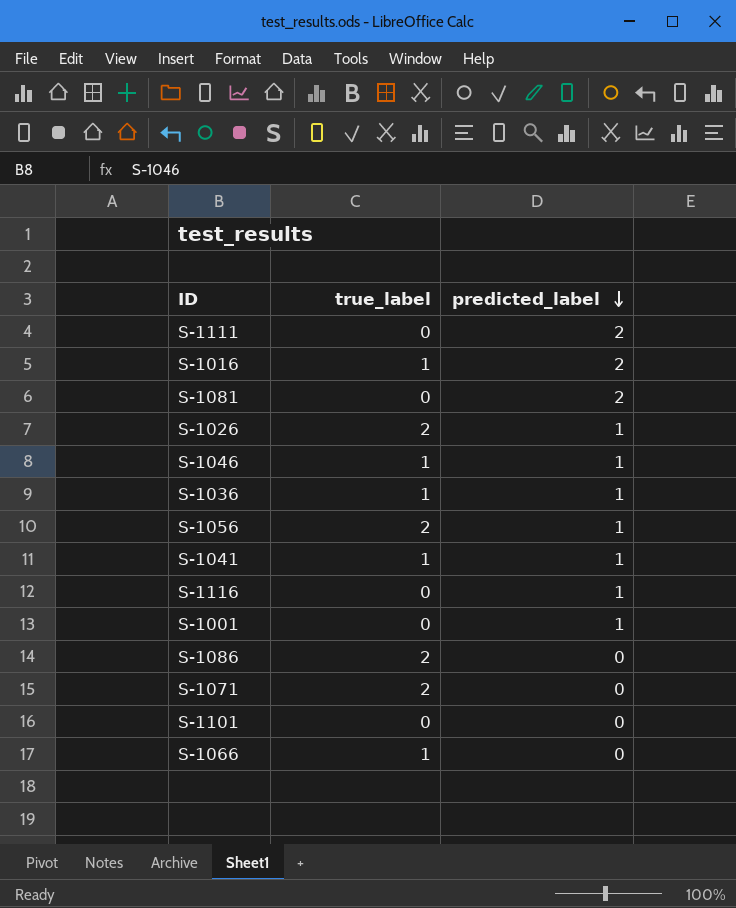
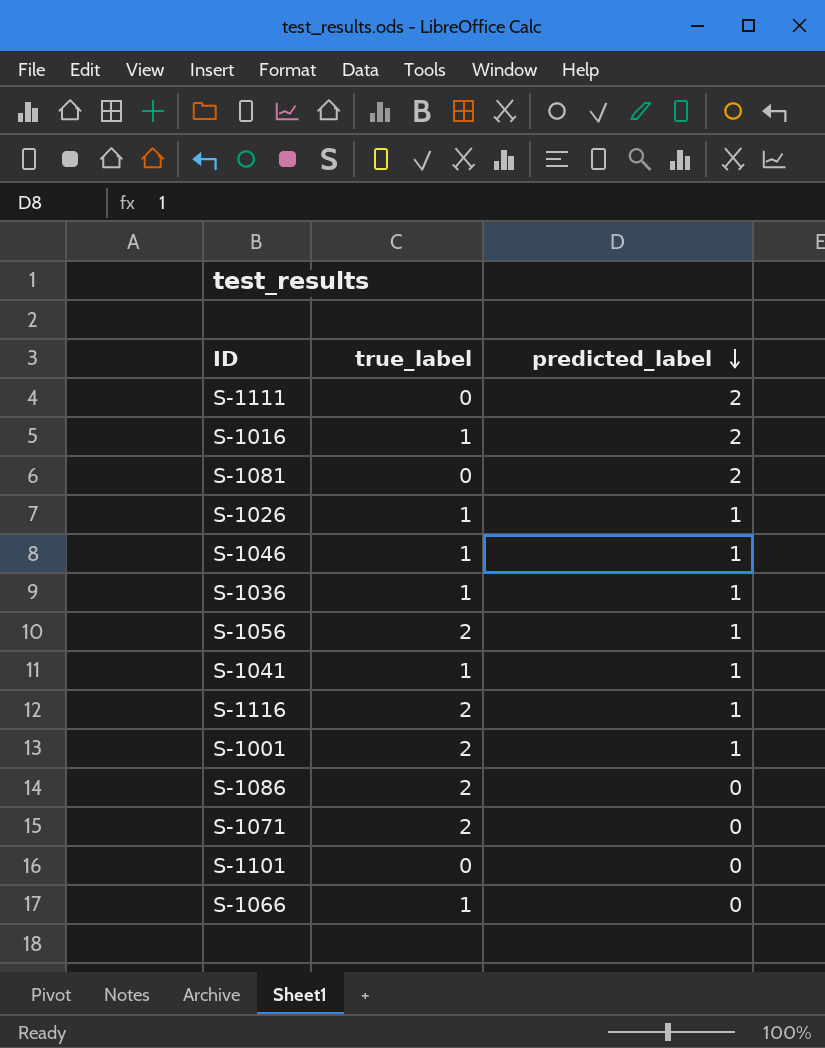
S-1026 | true_label: 2 -> 1
S-1116 | true_label: 0 -> 2
S-1001 | true_label: 0 -> 2

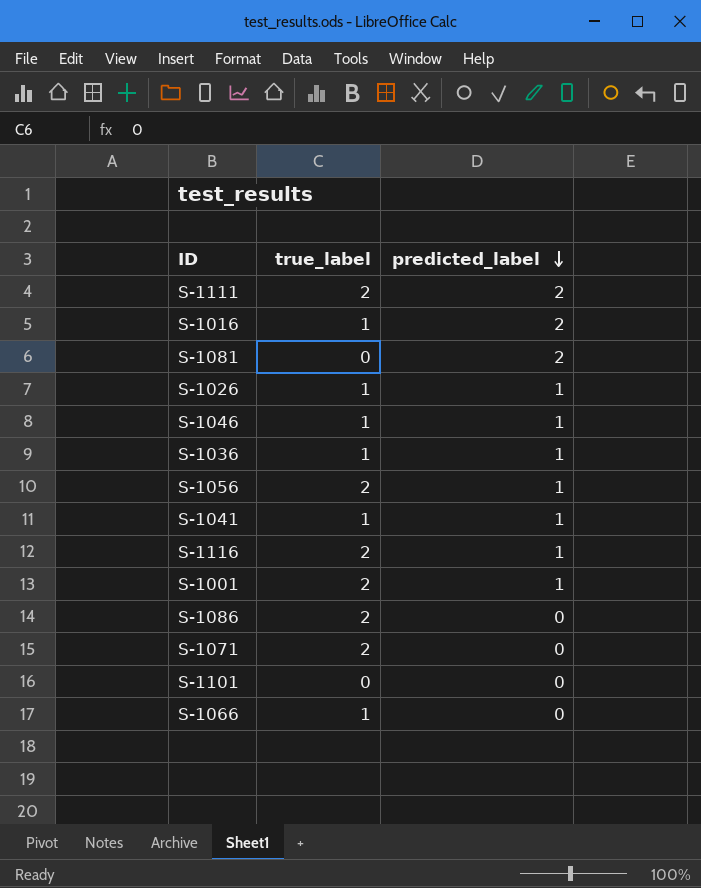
S-1111 | true_label: 0 -> 2

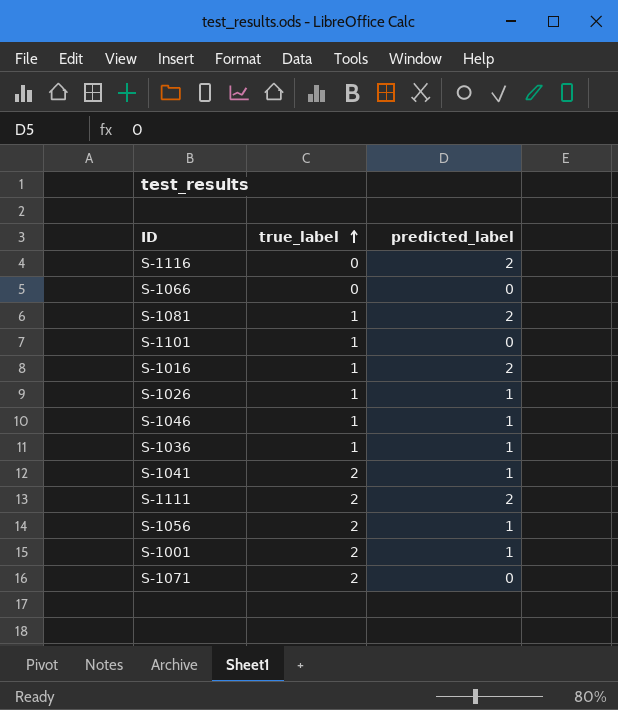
row order: predicted_label descending -> true_label ascending
row S-1086: 2 | 0 -> none
S-1116 | true_label: 2 -> 0
S-1116 | predicted_label: 1 -> 2
S-1066 | true_label: 1 -> 0
S-1081 | true_label: 0 -> 1
S-1101 | true_label: 0 -> 1
S-1041 | true_label: 1 -> 2

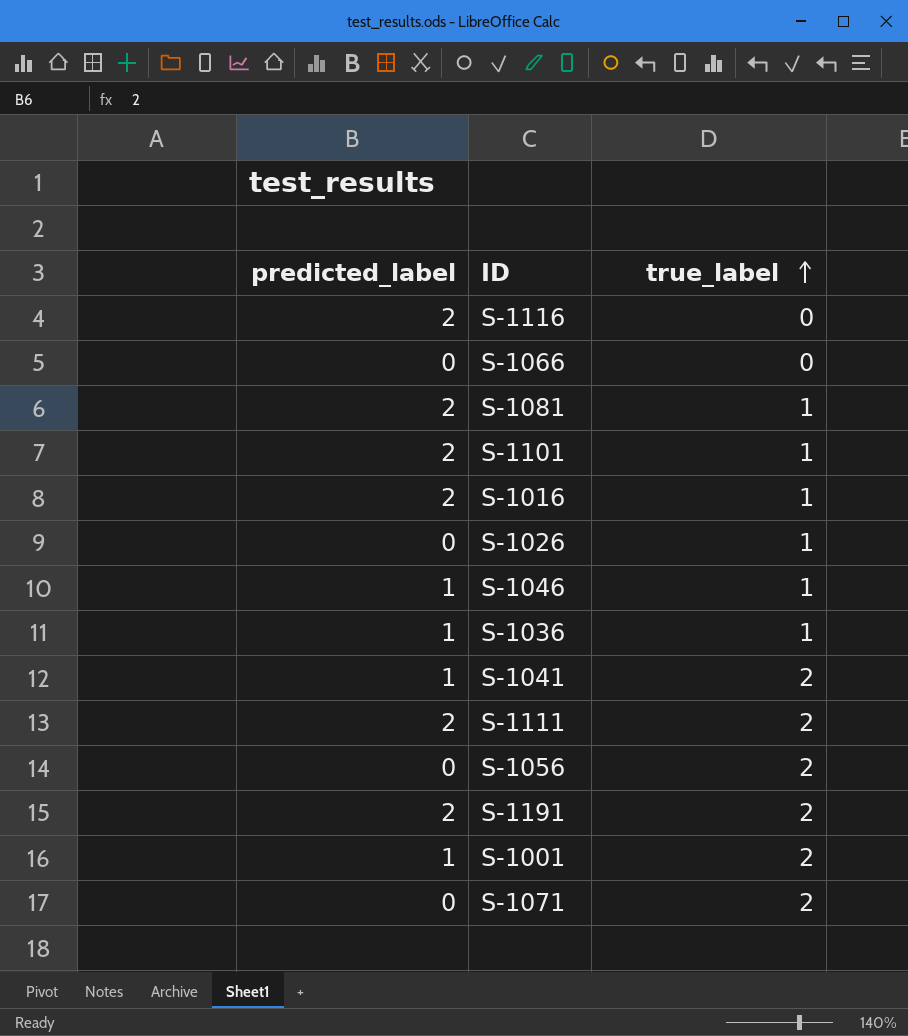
column predicted_label | position: 3 -> 1
S-1101 | predicted_label: 0 -> 2
S-1026 | predicted_label: 1 -> 0
S-1056 | predicted_label: 1 -> 0
row S-1191: none -> 2 | 2

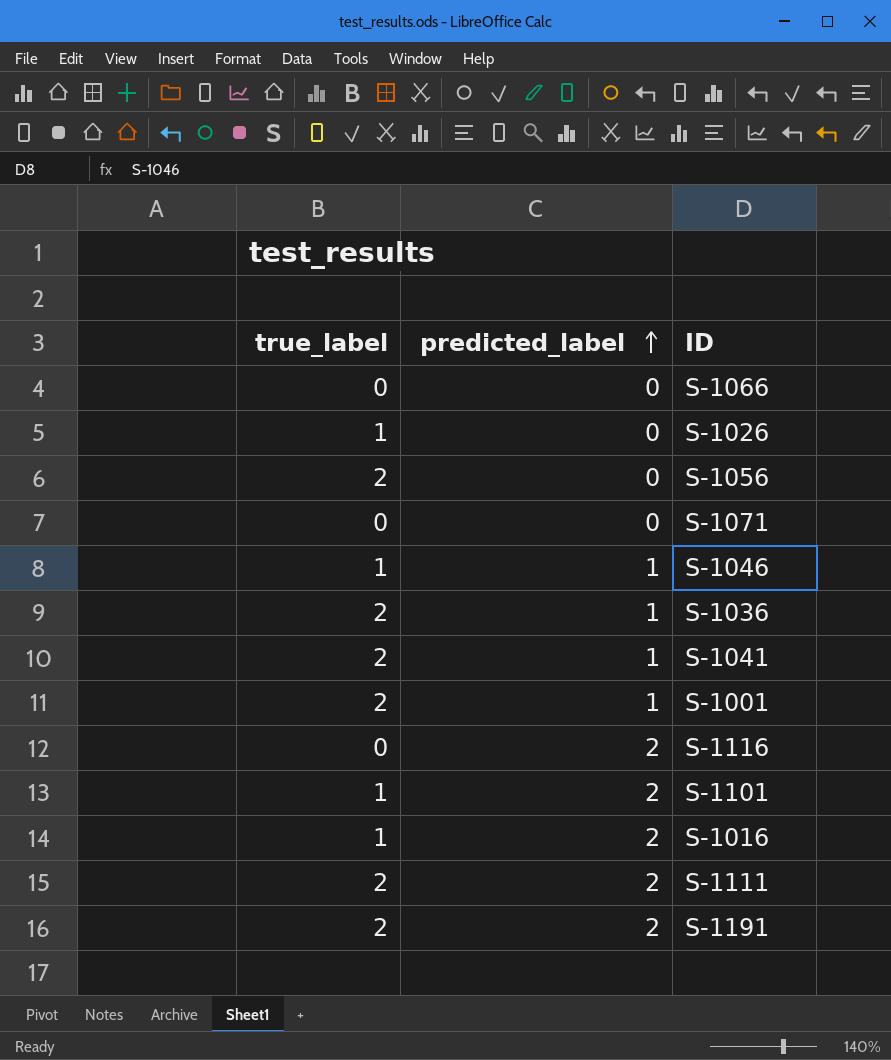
row order: true_label ascending -> predicted_label ascending
column true_label | position: 3 -> 1
row S-1081: 2 | 1 -> none
S-1071 | true_label: 2 -> 0
S-1036 | true_label: 1 -> 2

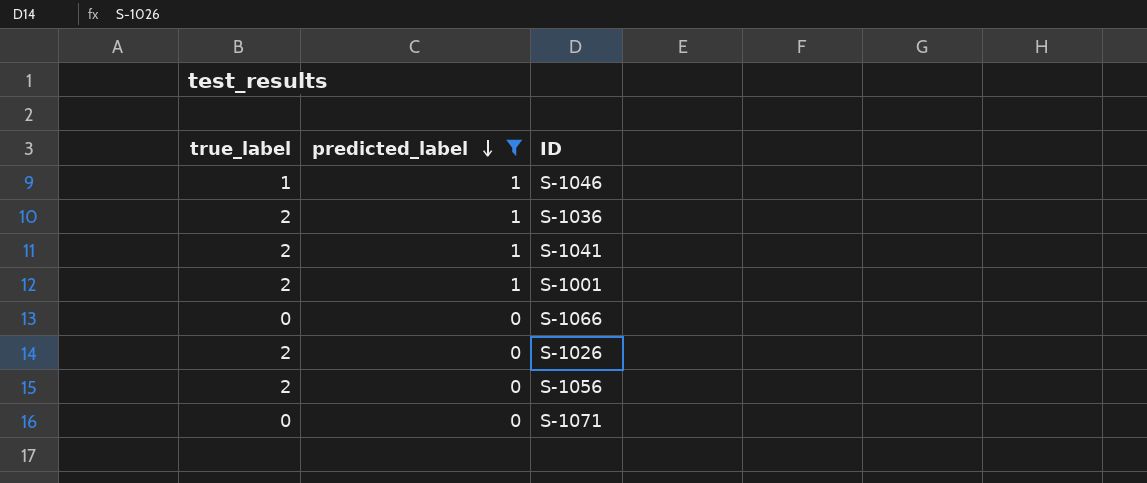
filter: none -> predicted_label != 2
row order: predicted_label ascending -> predicted_label descending
S-1026 | true_label: 1 -> 2

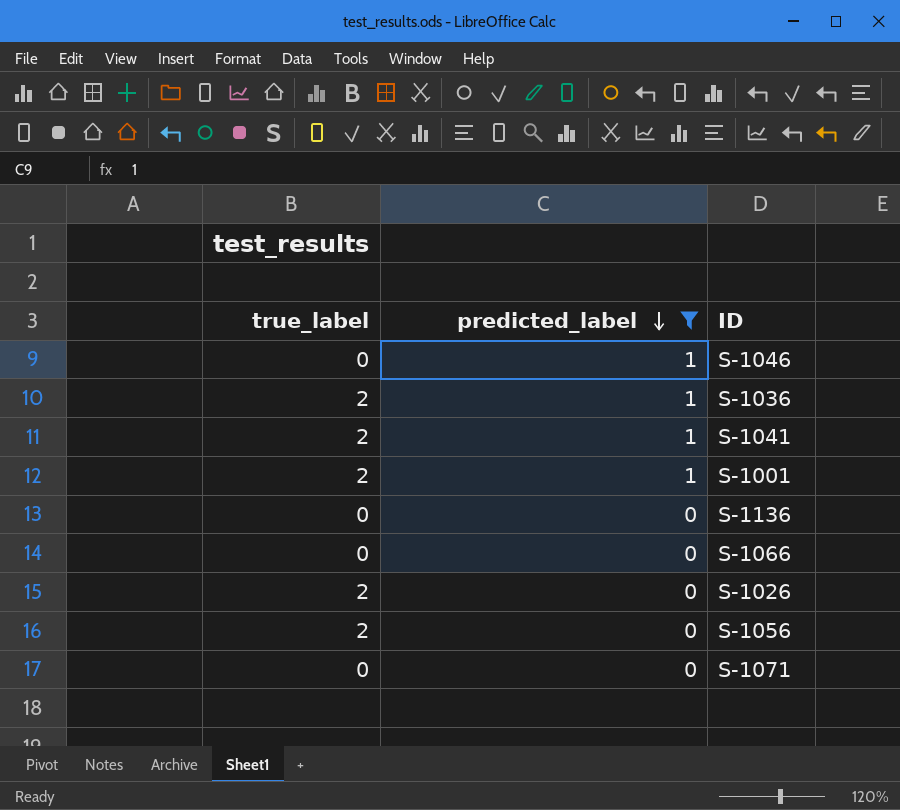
S-1046 | true_label: 1 -> 0
row S-1136: none -> 0 | 0

